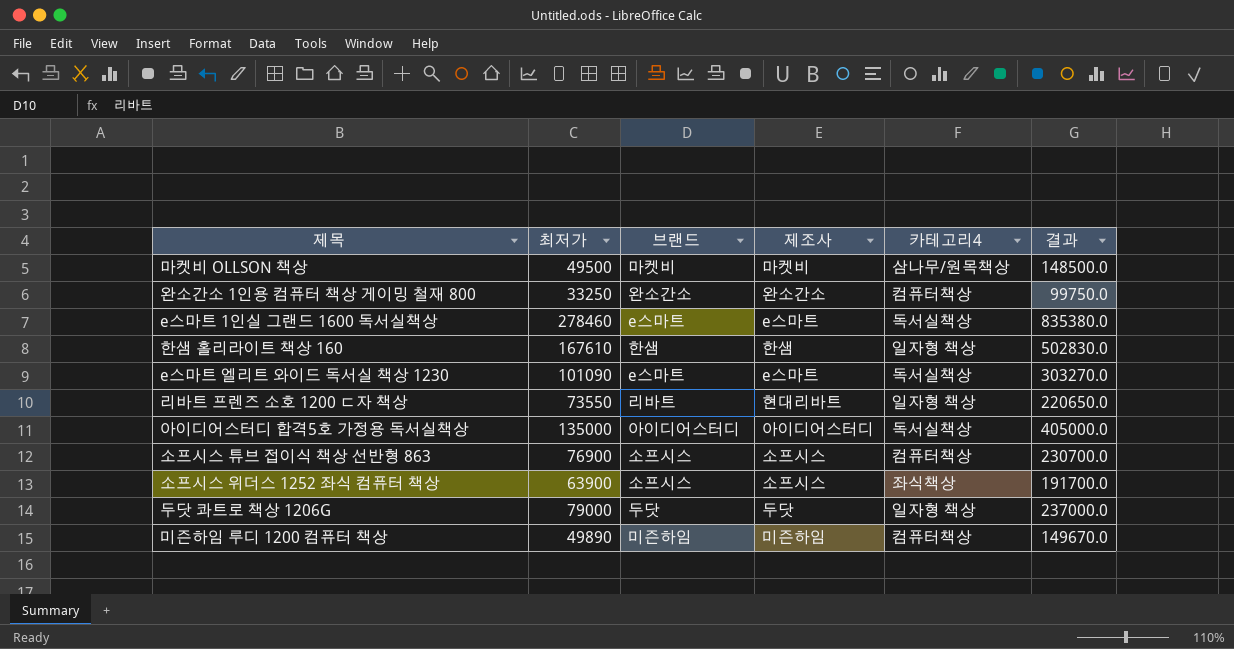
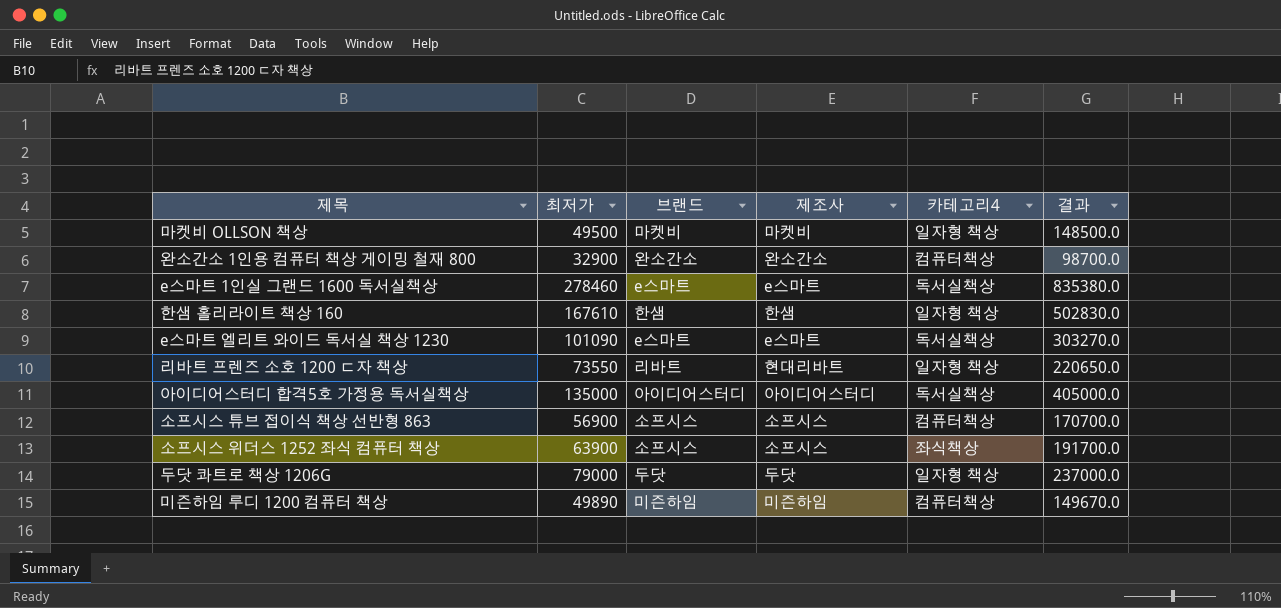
마켓비 OLLSON 책상 | 카테고리4: 삼나무/원목책상 -> 일자형 책상
완소간소 1인용 컴퓨터 책상 게이밍 철재 800 | 최저가: 33250 -> 32900
완소간소 1인용 컴퓨터 책상 게이밍 철재 800 | 결과: 99750.0 -> 98700.0
소프시스 튜브 접이식 책상 선반형 863 | 최저가: 76900 -> 56900
소프시스 튜브 접이식 책상 선반형 863 | 결과: 230700.0 -> 170700.0

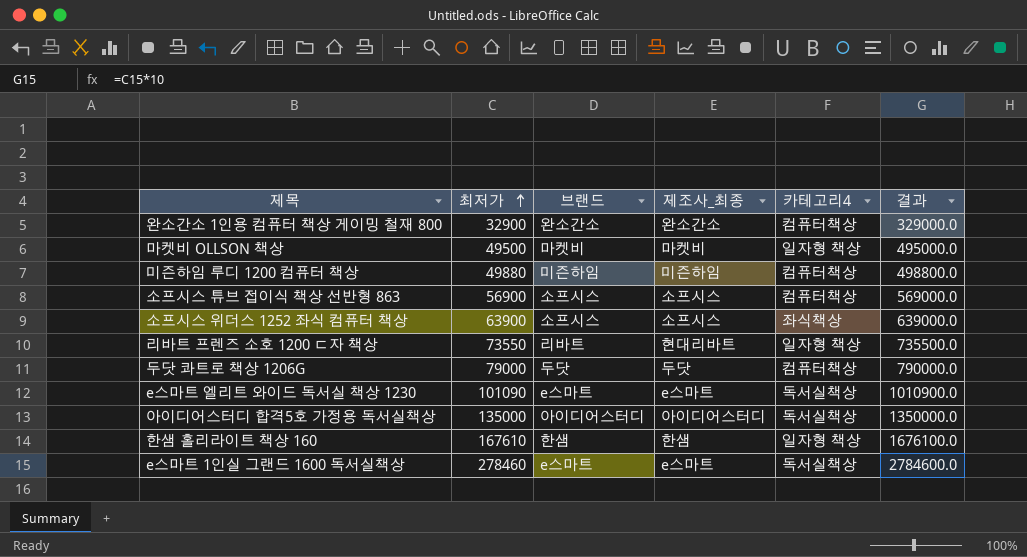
row order: none -> 최저가 ascending
column name: 제조사 -> 제조사_최종
column 결과 | formula: [최저가] * 3 -> [최저가] * 10
미즌하임 루디 1200 컴퓨터 책상 | 최저가: 49890 -> 49880
두닷 콰트로 책상 1206G | 카테고리4: 일자형 책상 -> 컴퓨터책상

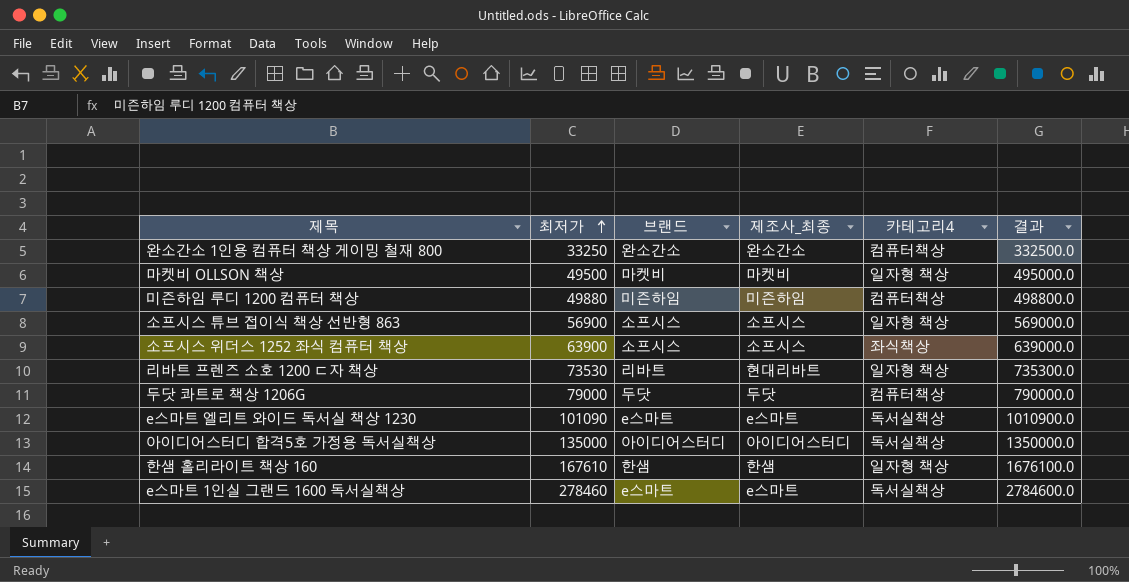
완소간소 1인용 컴퓨터 책상 게이밍 철재 800 | 최저가: 32900 -> 33250
완소간소 1인용 컴퓨터 책상 게이밍 철재 800 | 결과: 329000.0 -> 332500.0
소프시스 튜브 접이식 책상 선반형 863 | 카테고리4: 컴퓨터책상 -> 일자형 책상
리바트 프렌즈 소호 1200 ㄷ자 책상 | 최저가: 73550 -> 73530
리바트 프렌즈 소호 1200 ㄷ자 책상 | 결과: 735500.0 -> 735300.0

